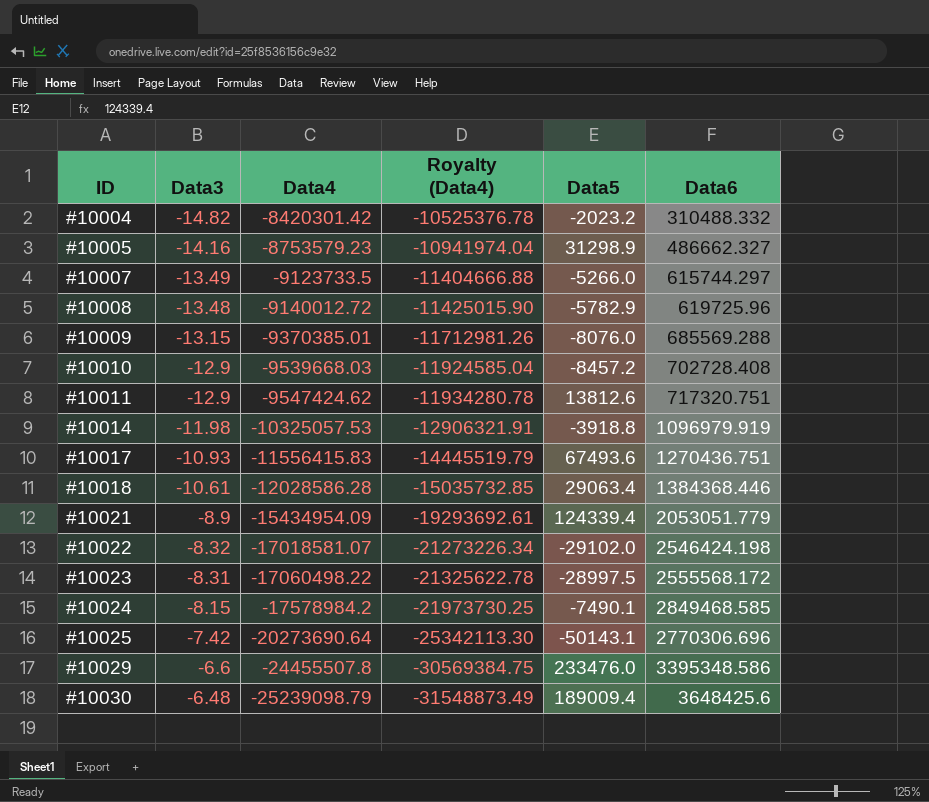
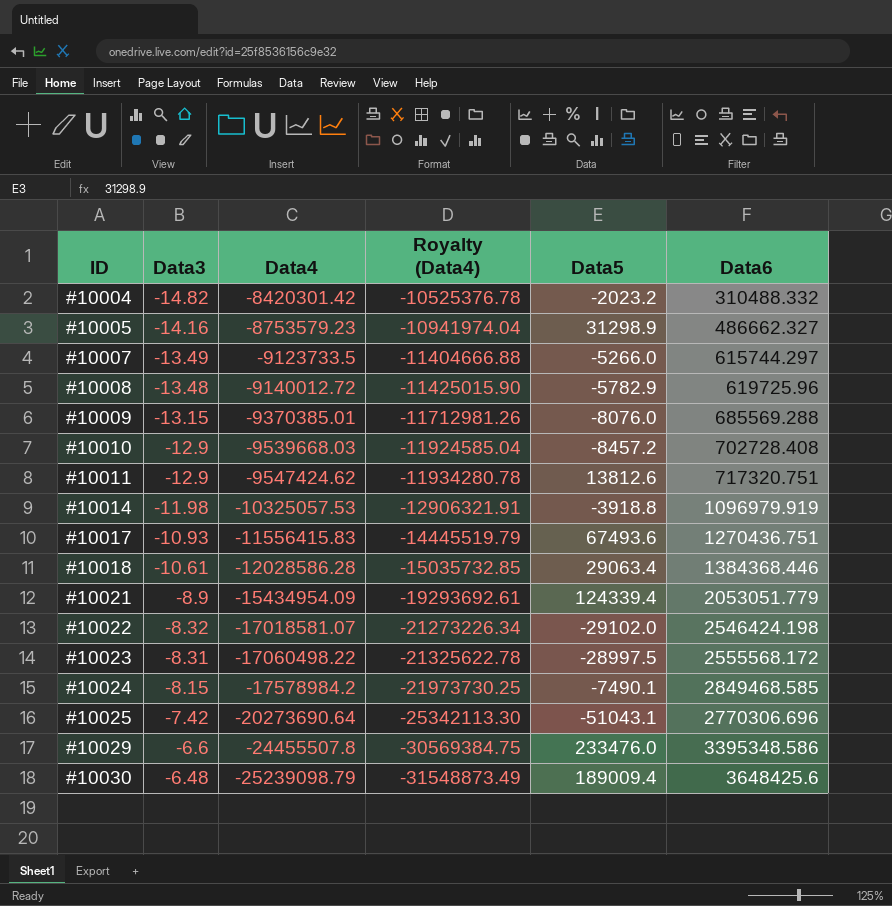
#10025 | Data5: -50143.1 -> -51043.1

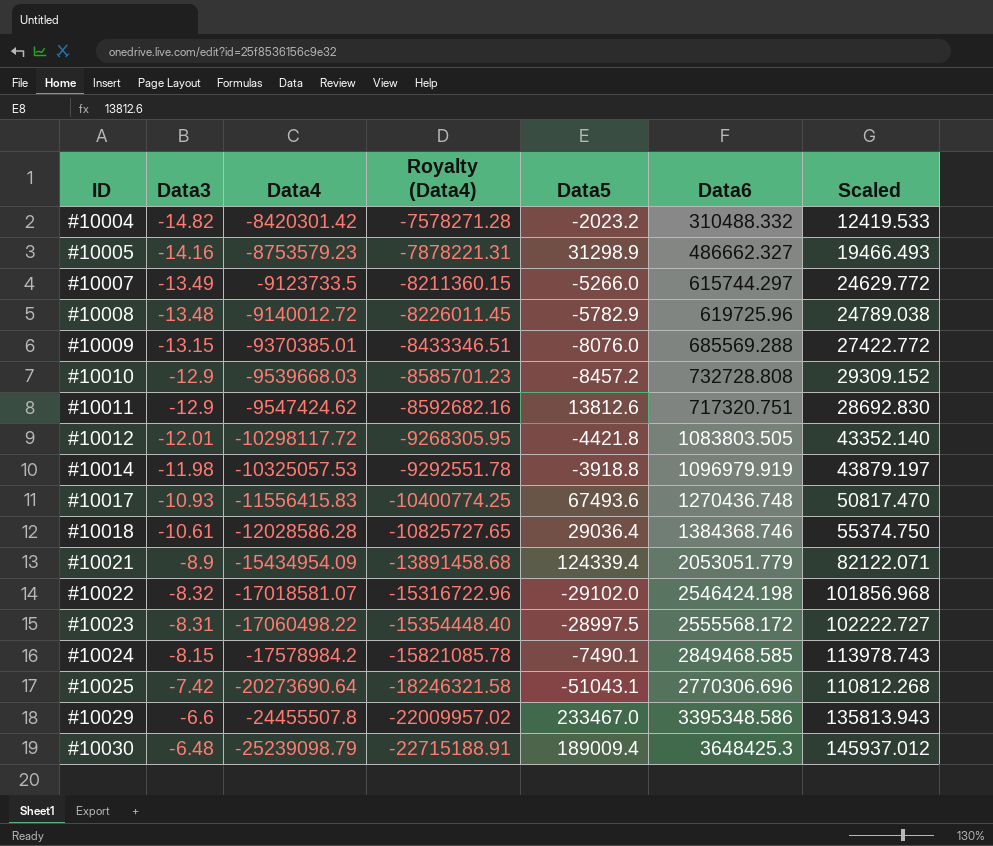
column Royalty (Data4) | formula: [Data4] * 1.25 -> [Data4] * 0.9
column Scaled | formula: none -> [Data6] * 0.04
#10010 | Data6: 702728.408 -> 732728.808
row #10012: none -> -12.01 | -10298117.72 | -9268305.95 | -4421.8 | 1083803.505 | 43352.140
#10017 | Data6: 1270436.751 -> 1270436.748
#10018 | Data5: 29063.4 -> 29036.4
#10018 | Data6: 1384368.446 -> 1384368.746
#10029 | Data5: 233476.0 -> 233467.0
#10030 | Data6: 3648425.6 -> 3648425.3

